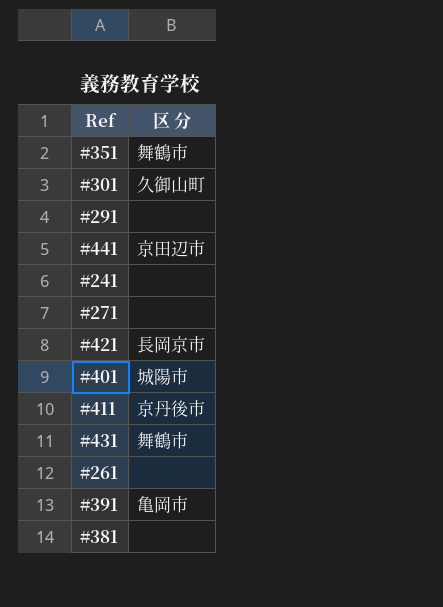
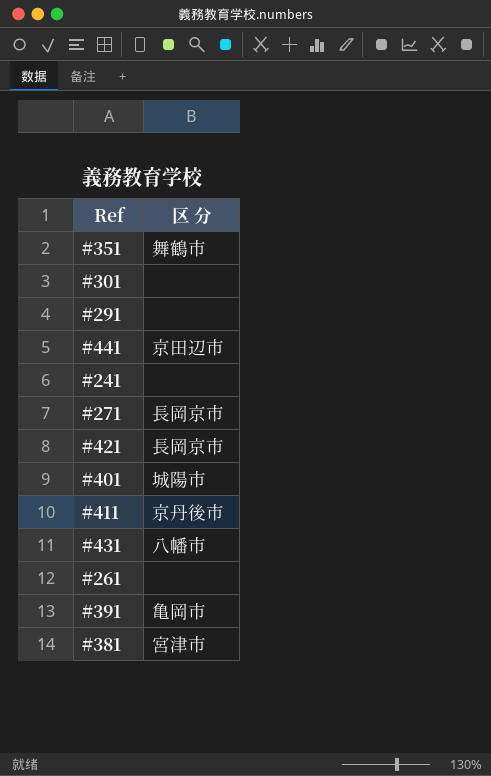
#301 | 区 分: 久御山町 -> none
#271 | 区 分: none -> 長岡京市
#431 | 区 分: 舞鶴市 -> 八幡市
#381 | 区 分: none -> 宮津市

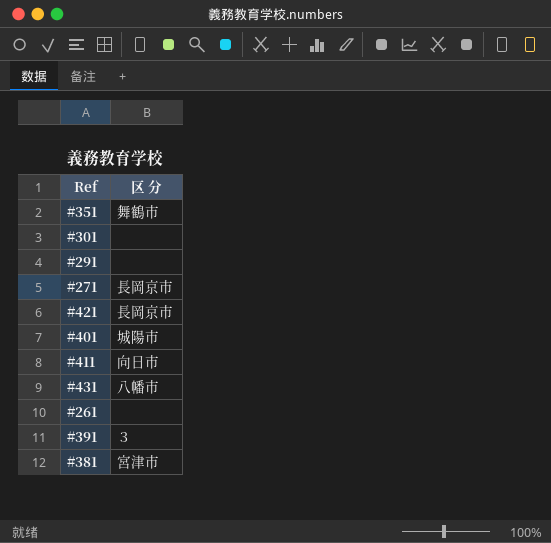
row #441: 京田辺市 -> none
row #241: none -> none
#411 | 区 分: 京丹後市 -> 向日市
#391 | 区 分: 亀岡市 -> ３

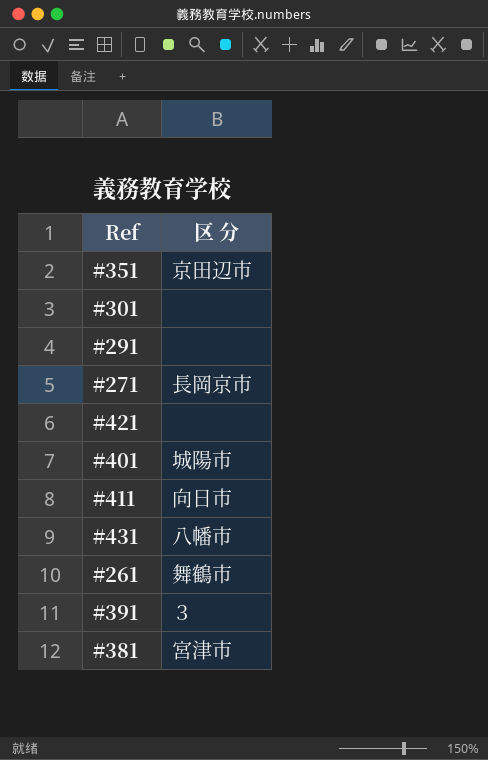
#351 | 区 分: 舞鶴市 -> 京田辺市
#421 | 区 分: 長岡京市 -> none
#261 | 区 分: none -> 舞鶴市

